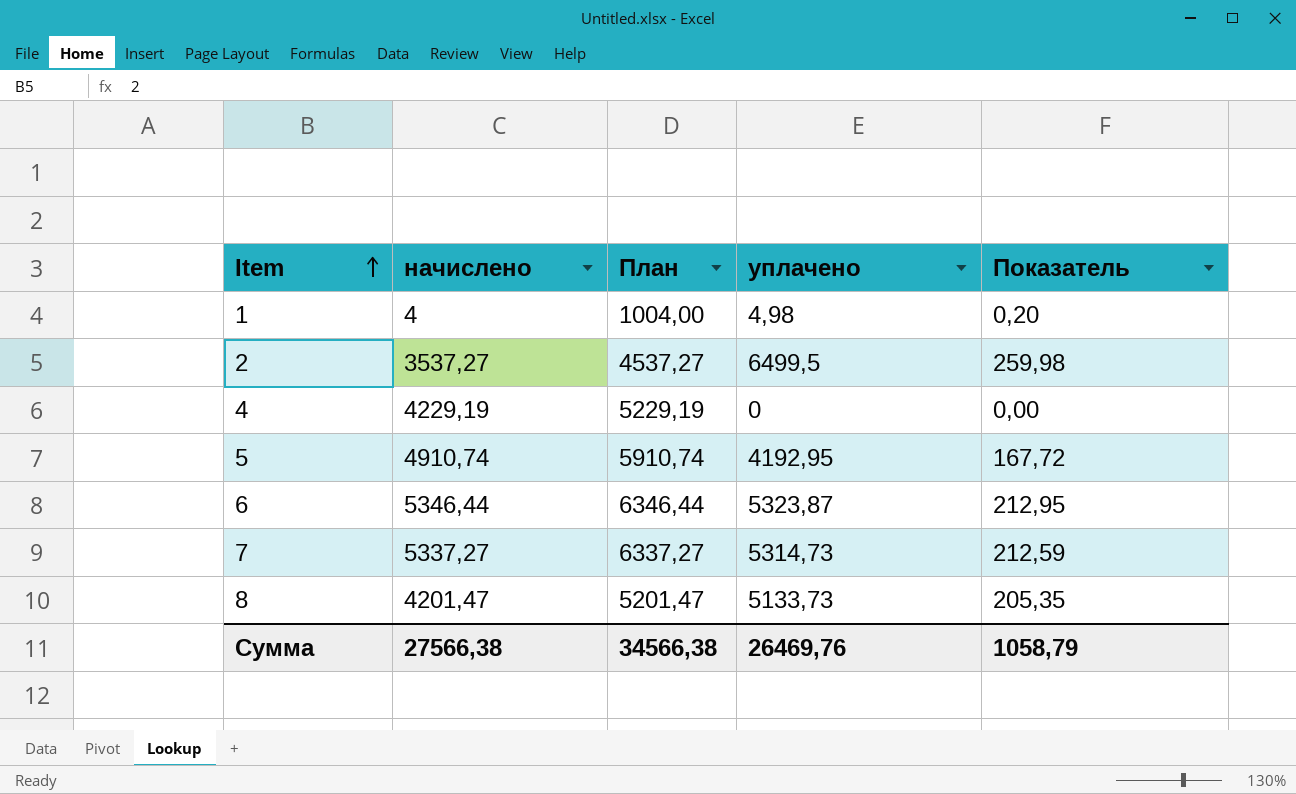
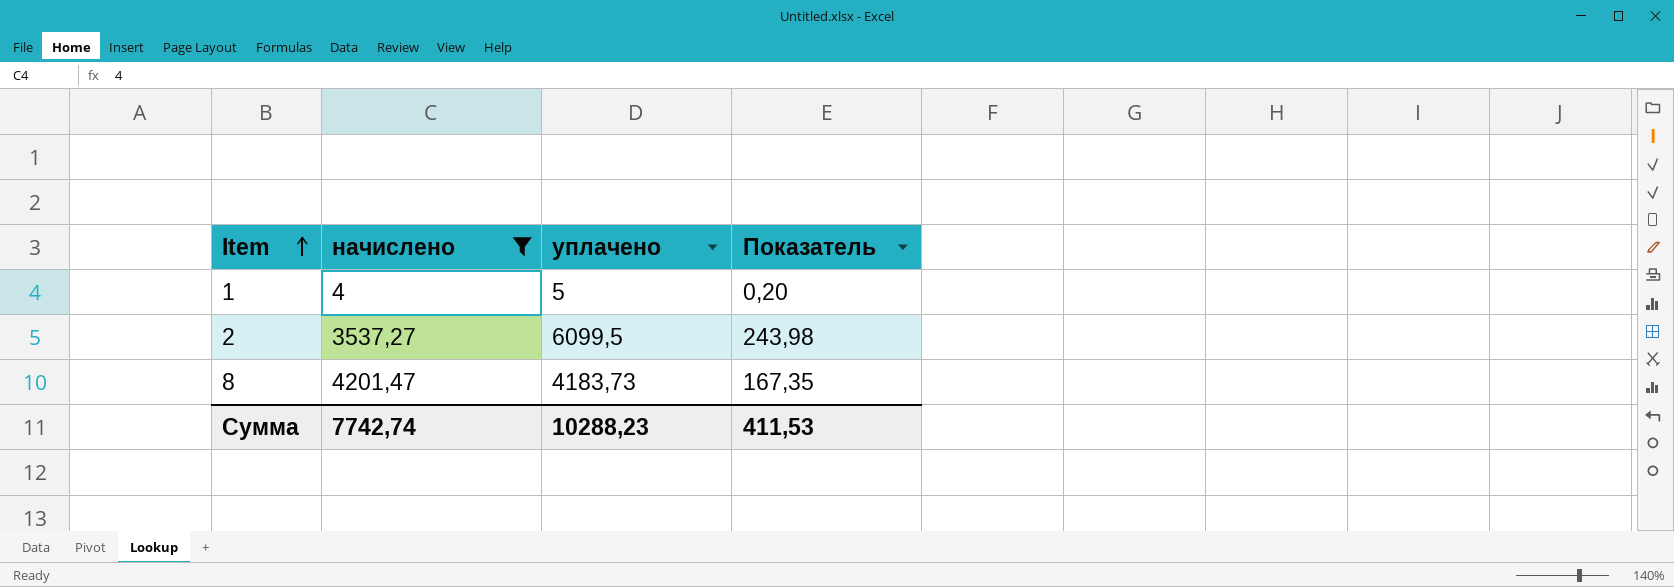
filter: none -> начислено <= 4201,47
column План | formula: [начислено] + 1000 -> none
1 | уплачено: 4,98 -> 5
2 | уплачено: 6499,5 -> 6099,5
2 | Показатель: 259,98 -> 243,98
8 | уплачено: 5133,73 -> 4183,73
8 | Показатель: 205,35 -> 167,35
Сумма | начислено: 27566,38 -> 7742,74
Сумма | уплачено: 26469,76 -> 10288,23
Сумма | Показатель: 1058,79 -> 411,53

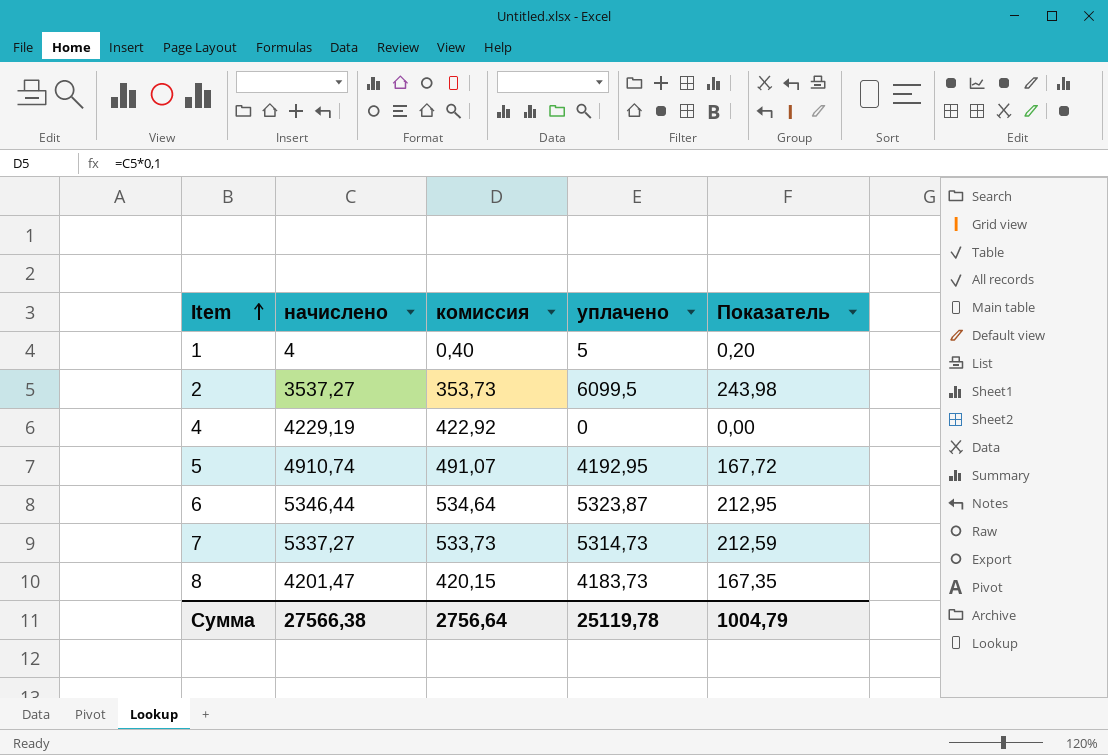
filter: начислено <= 4201,47 -> none
column комиссия | formula: none -> [начислено] * 0,1
Сумма | начислено: 7742,74 -> 27566,38
Сумма | уплачено: 10288,23 -> 25119,78
Сумма | Показатель: 411,53 -> 1004,79

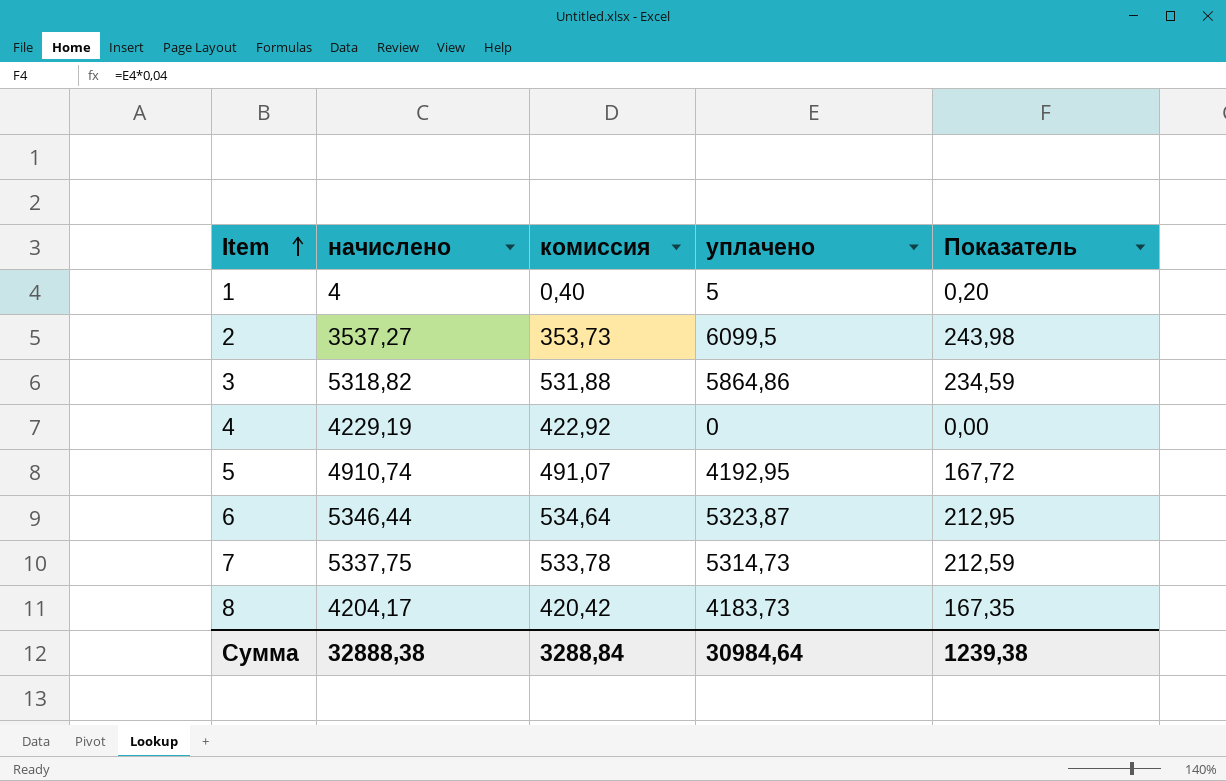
row 3: none -> 5318,82 | 531,88 | 5864,86 | 234,59
7 | начислено: 5337,27 -> 5337,75
7 | комиссия: 533,73 -> 533,78
8 | начислено: 4201,47 -> 4204,17
8 | комиссия: 420,15 -> 420,42
Сумма | начислено: 27566,38 -> 32888,38
Сумма | комиссия: 2756,64 -> 3288,84
Сумма | уплачено: 25119,78 -> 30984,64
Сумма | Показатель: 1004,79 -> 1239,38

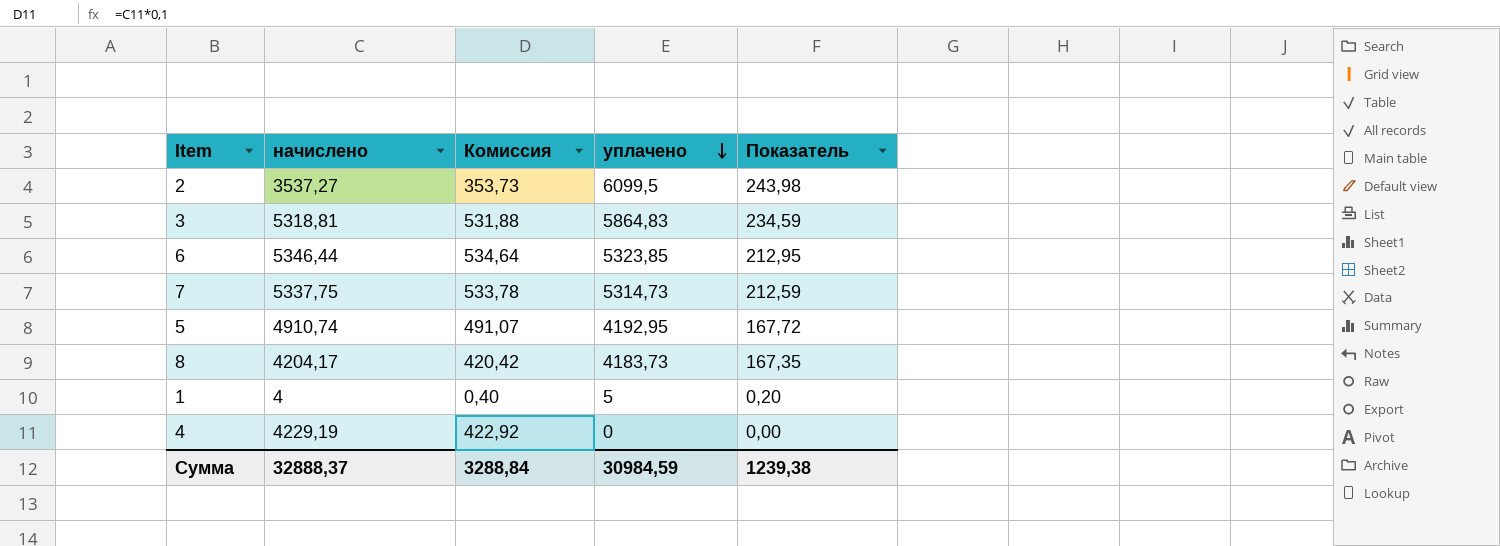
row order: Item ascending -> уплачено descending
column name: комиссия -> Комиссия
3 | начислено: 5318,82 -> 5318,81
3 | уплачено: 5864,86 -> 5864,83
6 | уплачено: 5323,87 -> 5323,85
Сумма | начислено: 32888,38 -> 32888,37
Сумма | уплачено: 30984,64 -> 30984,59

